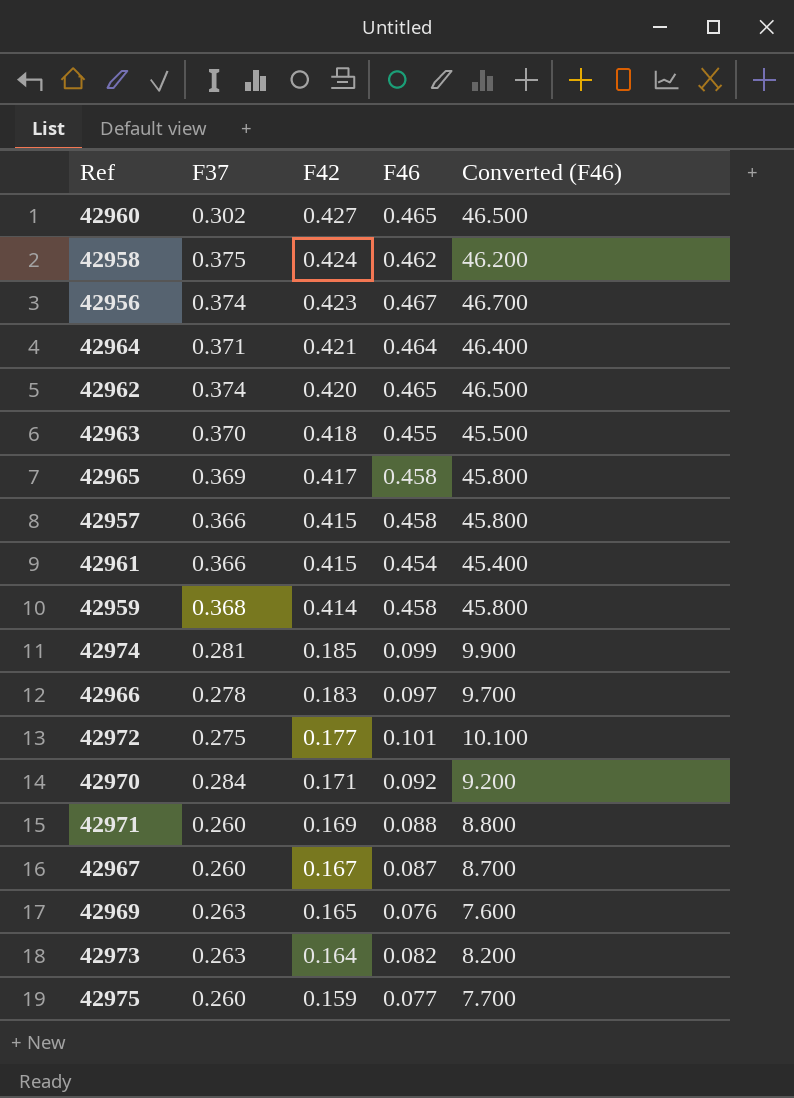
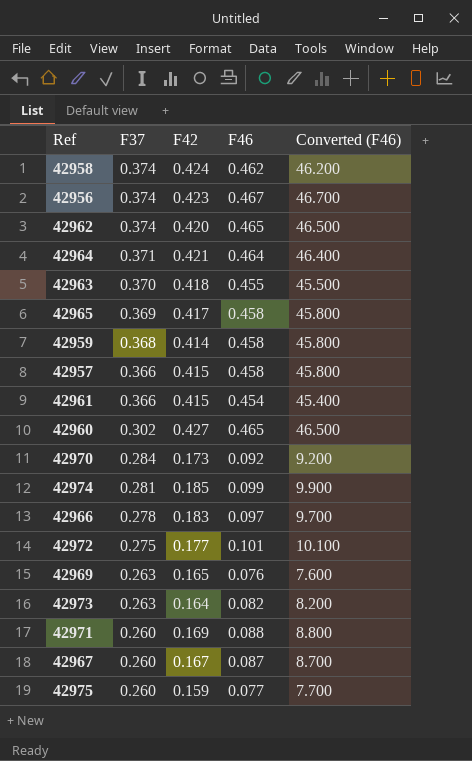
row order: F42 descending -> F37 descending
42958 | F37: 0.375 -> 0.374
42970 | F42: 0.171 -> 0.173

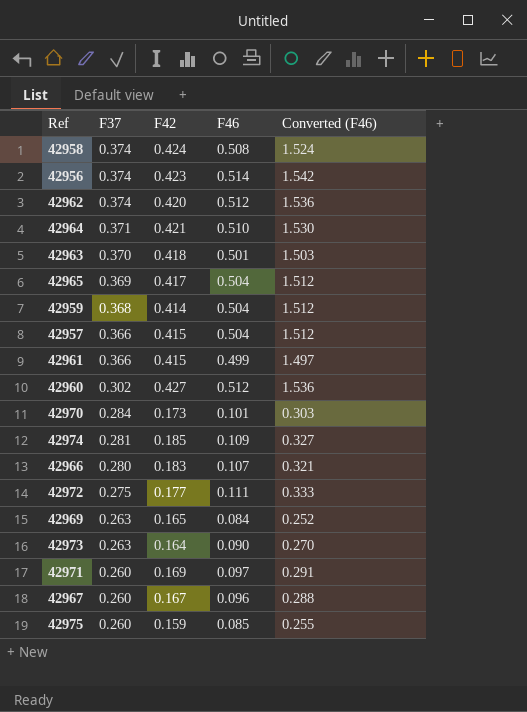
column Converted (F46) | formula: [F46] * 100 -> [F46] * 3
42958 | F46: 0.462 -> 0.508
42956 | F46: 0.467 -> 0.514
42962 | F46: 0.465 -> 0.512
42964 | F46: 0.464 -> 0.510
42963 | F46: 0.455 -> 0.501
42965 | F46: 0.458 -> 0.504
42959 | F46: 0.458 -> 0.504
42957 | F46: 0.458 -> 0.504
42961 | F46: 0.454 -> 0.499
42960 | F46: 0.465 -> 0.512
42970 | F46: 0.092 -> 0.101
42974 | F46: 0.099 -> 0.109
42966 | F37: 0.278 -> 0.280
42966 | F46: 0.097 -> 0.107
42972 | F46: 0.101 -> 0.111
42969 | F46: 0.076 -> 0.084
42973 | F46: 0.082 -> 0.090
42971 | F46: 0.088 -> 0.097
42967 | F46: 0.087 -> 0.096
42975 | F46: 0.077 -> 0.085

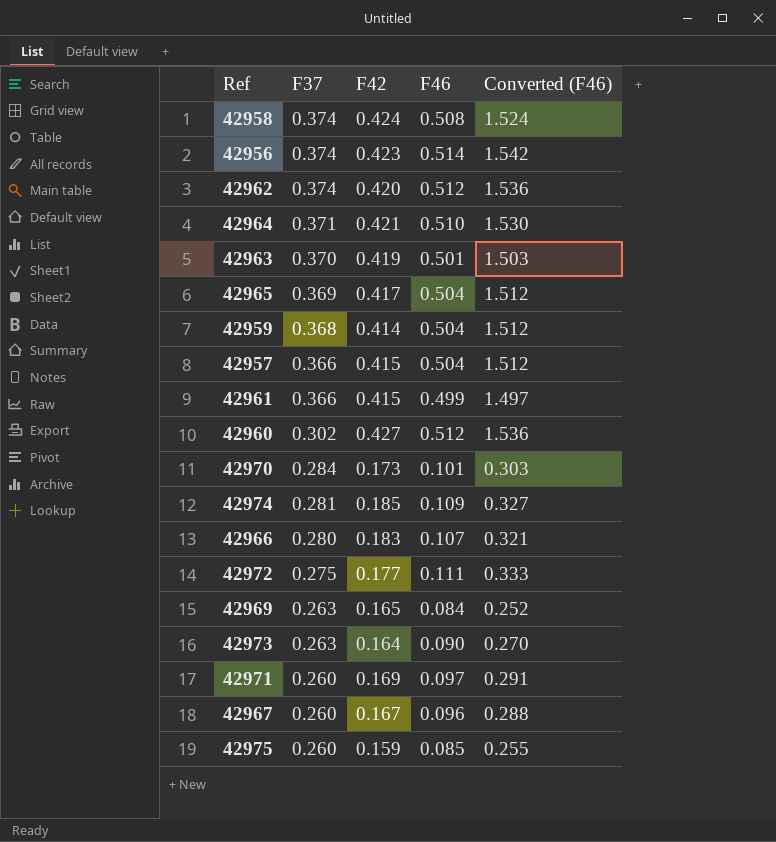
42963 | F42: 0.418 -> 0.419

